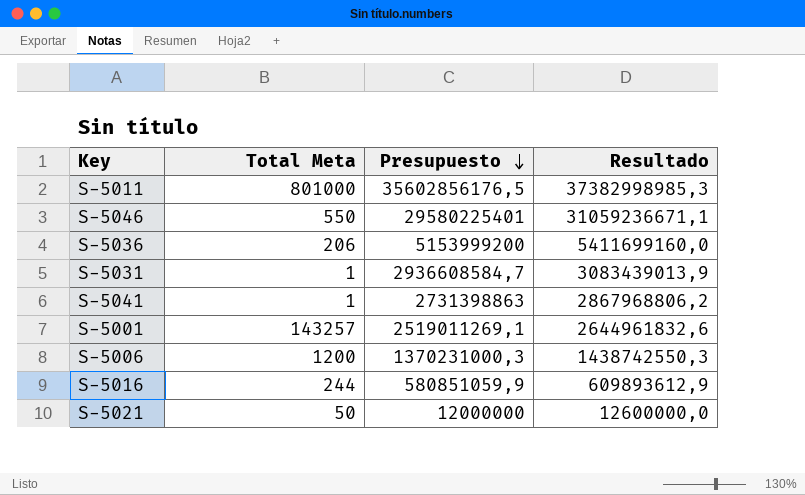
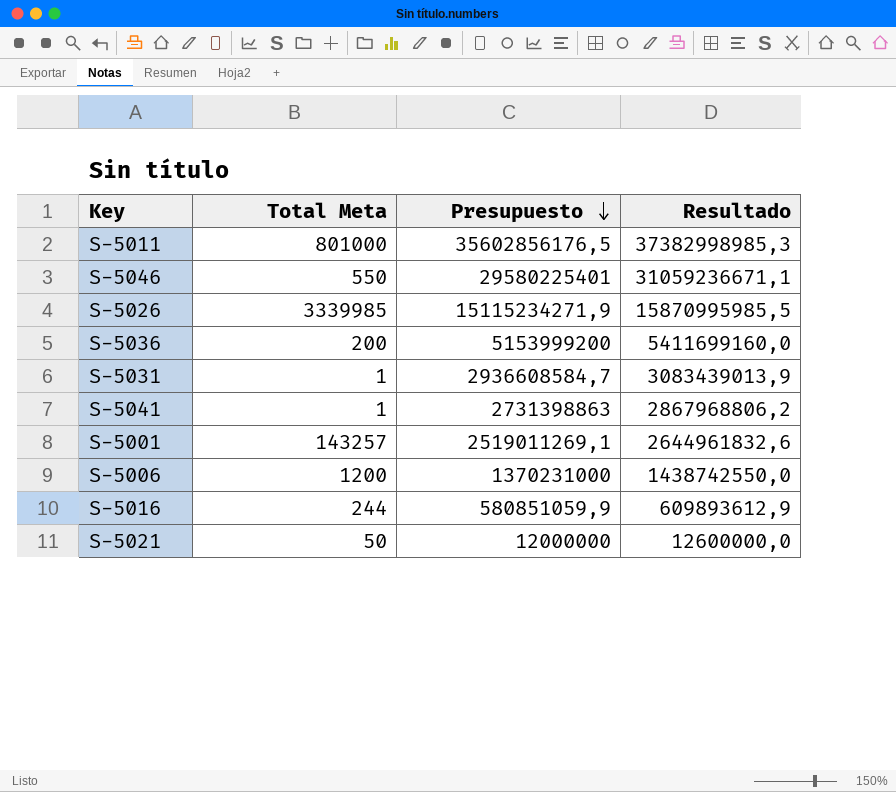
row S-5026: none -> 3339985 | 15115234271,9 | 15870995985,5
S-5036 | Total Meta: 206 -> 200
S-5006 | Presupuesto: 1370231000,3 -> 1370231000
S-5006 | Resultado: 1438742550,3 -> 1438742550,0

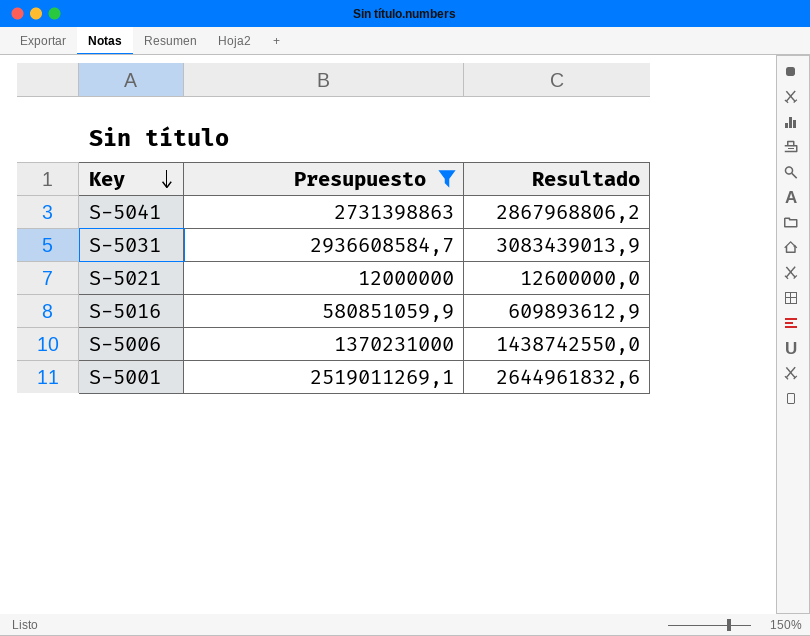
filter: none -> Presupuesto <= 2936608584,7
row order: Presupuesto descending -> Key descending
column Total Meta | position: 2 -> none

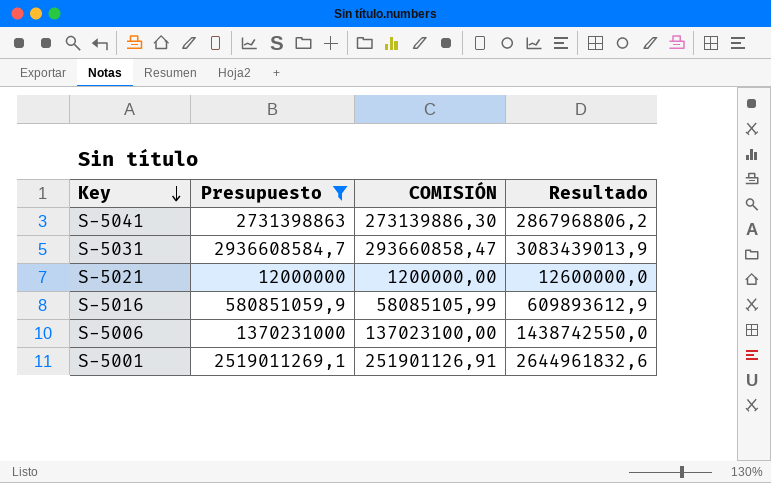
column COMISIÓN | formula: none -> [Presupuesto] * 0,1

